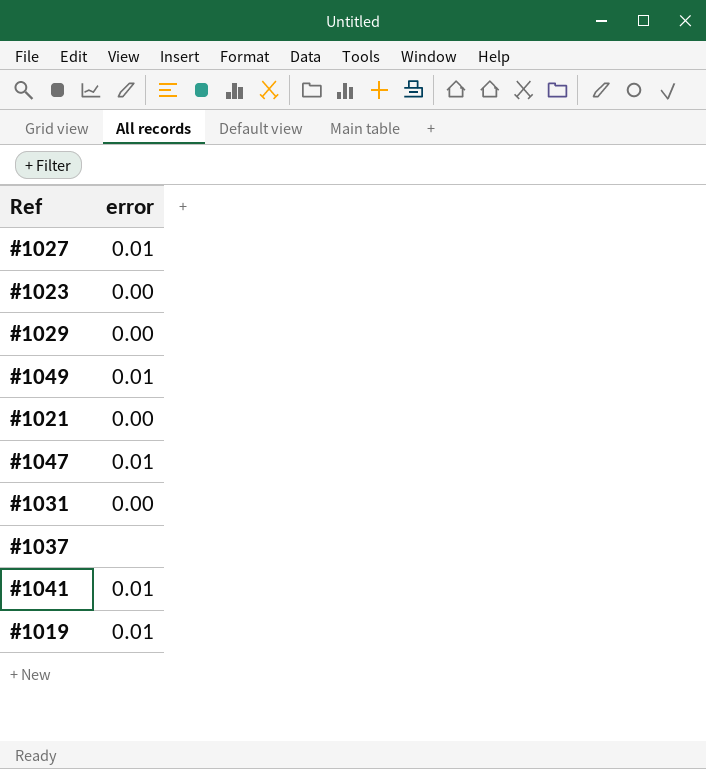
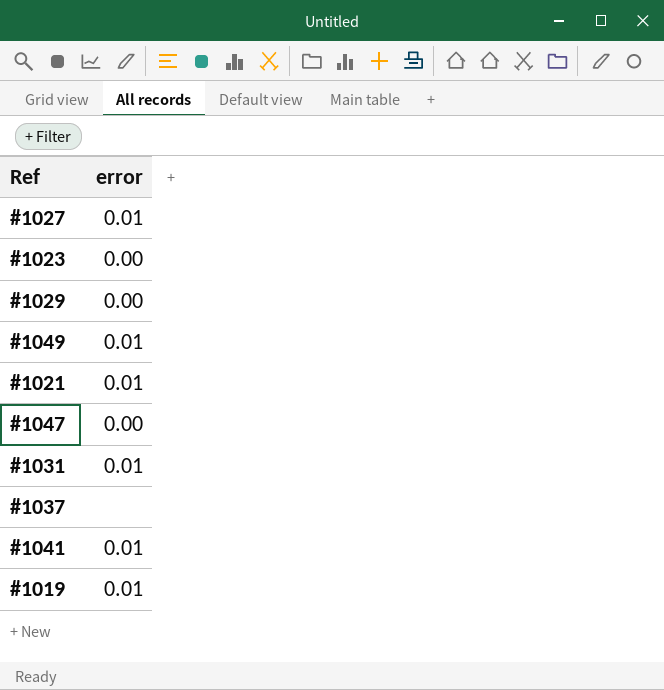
#1021 | error: 0.00 -> 0.01
#1047 | error: 0.01 -> 0.00
#1031 | error: 0.00 -> 0.01

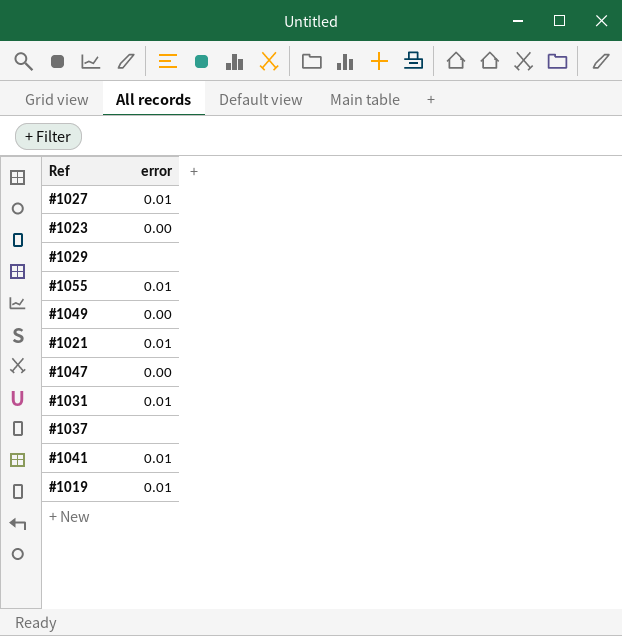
#1029 | error: 0.00 -> none
row #1055: none -> 0.01
#1049 | error: 0.01 -> 0.00

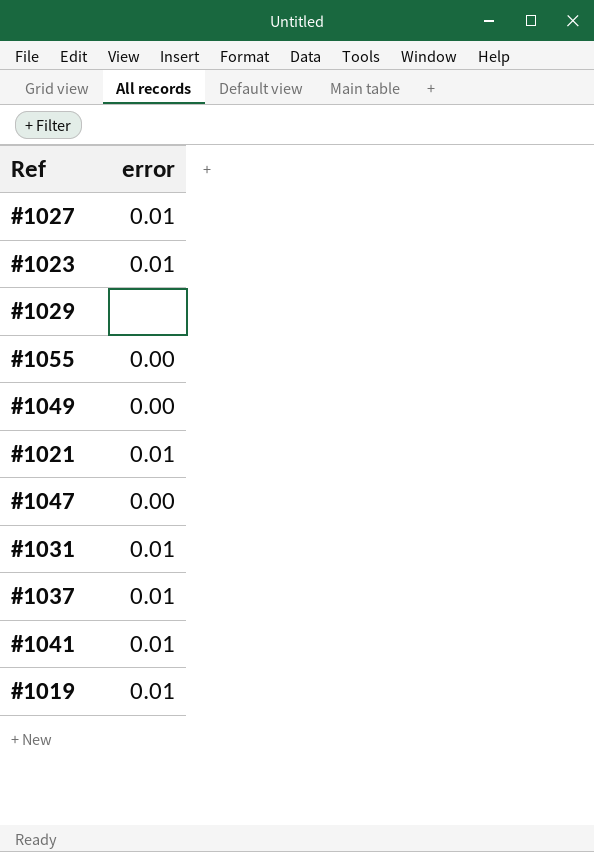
#1023 | error: 0.00 -> 0.01
#1055 | error: 0.01 -> 0.00
#1037 | error: none -> 0.01

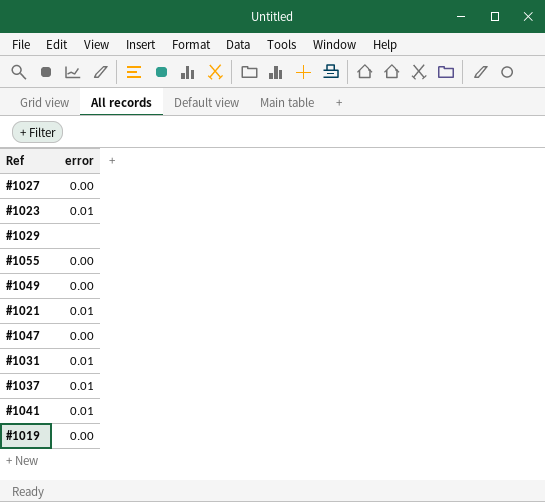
#1027 | error: 0.01 -> 0.00
#1019 | error: 0.01 -> 0.00

